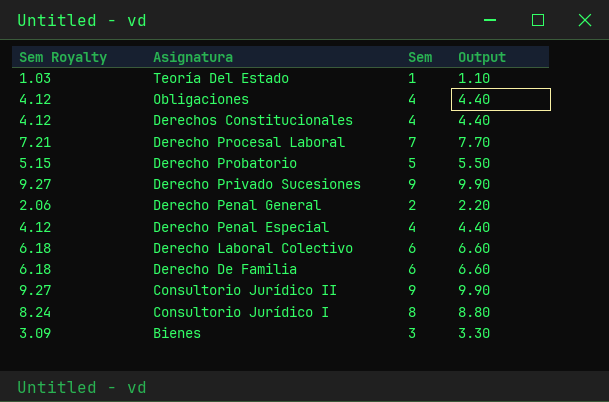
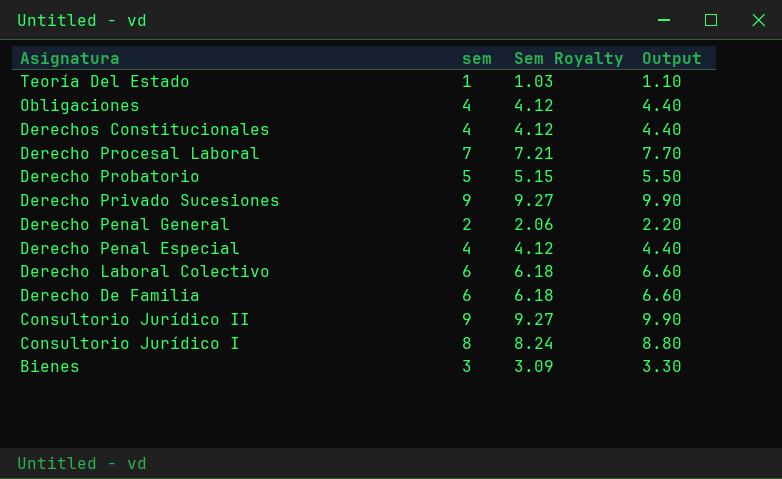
column name: Sem -> sem
column Sem Royalty | position: 1 -> 3

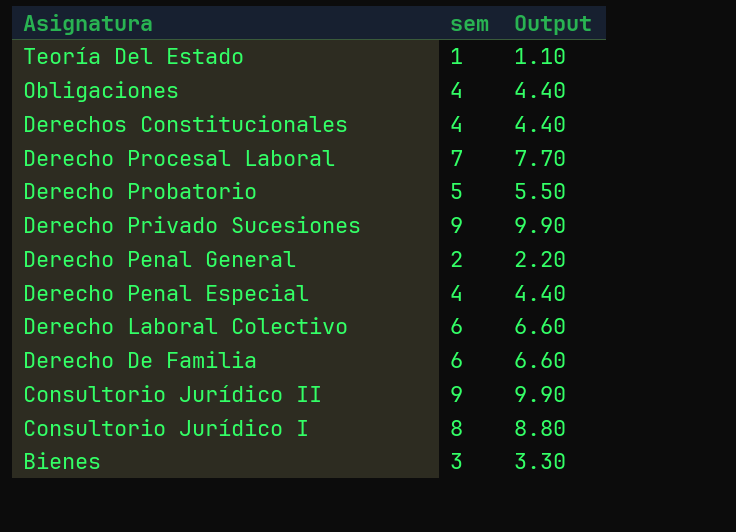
column Sem Royalty | formula: [sem] * 1.03 -> none

